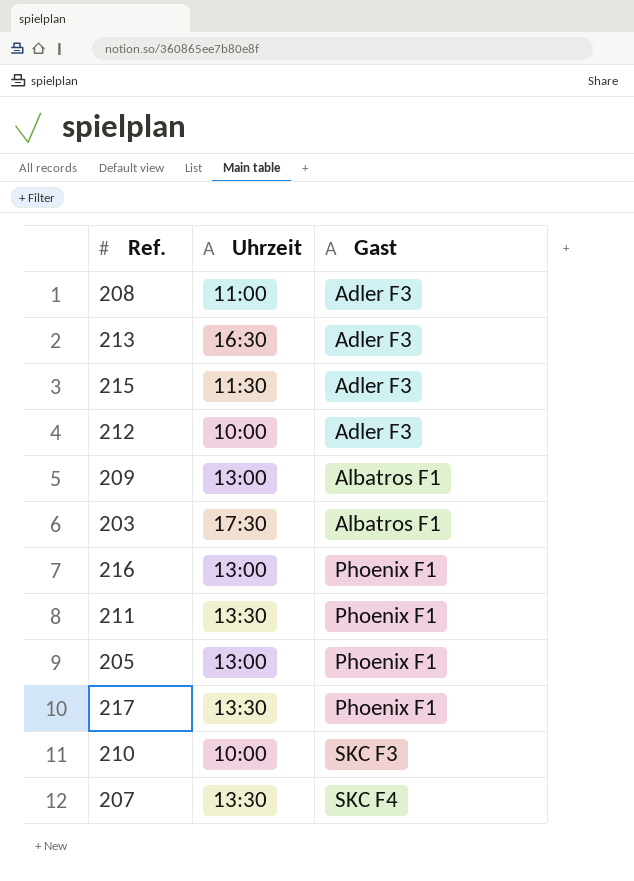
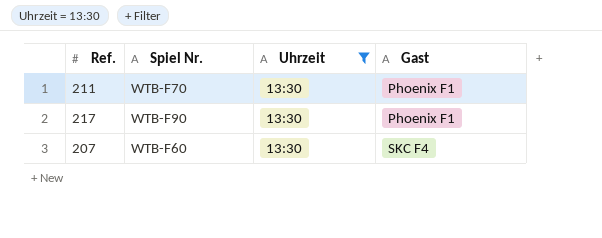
filter: none -> Uhrzeit = 13:30
column Spiel Nr. | position: none -> 2

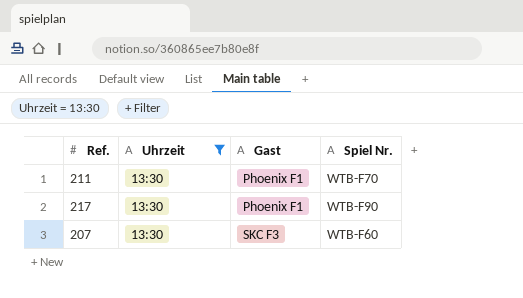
column Spiel Nr. | position: 2 -> 4
207 | Gast: SKC F4 -> SKC F3

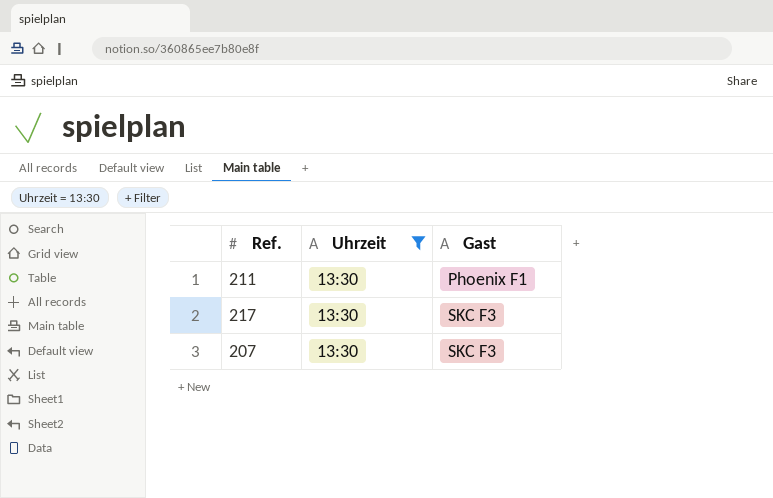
column Spiel Nr. | position: 4 -> none
217 | Gast: Phoenix F1 -> SKC F3

